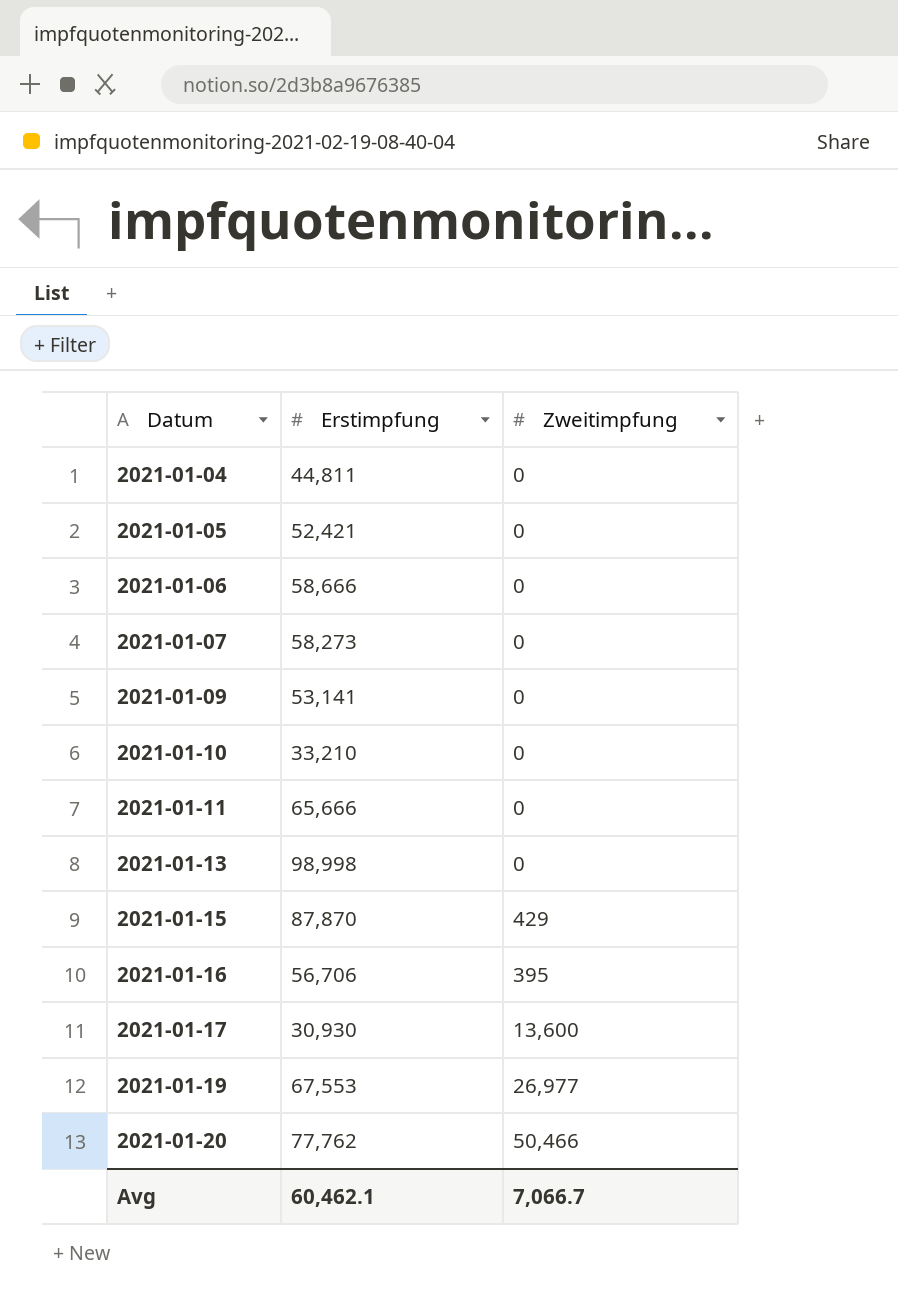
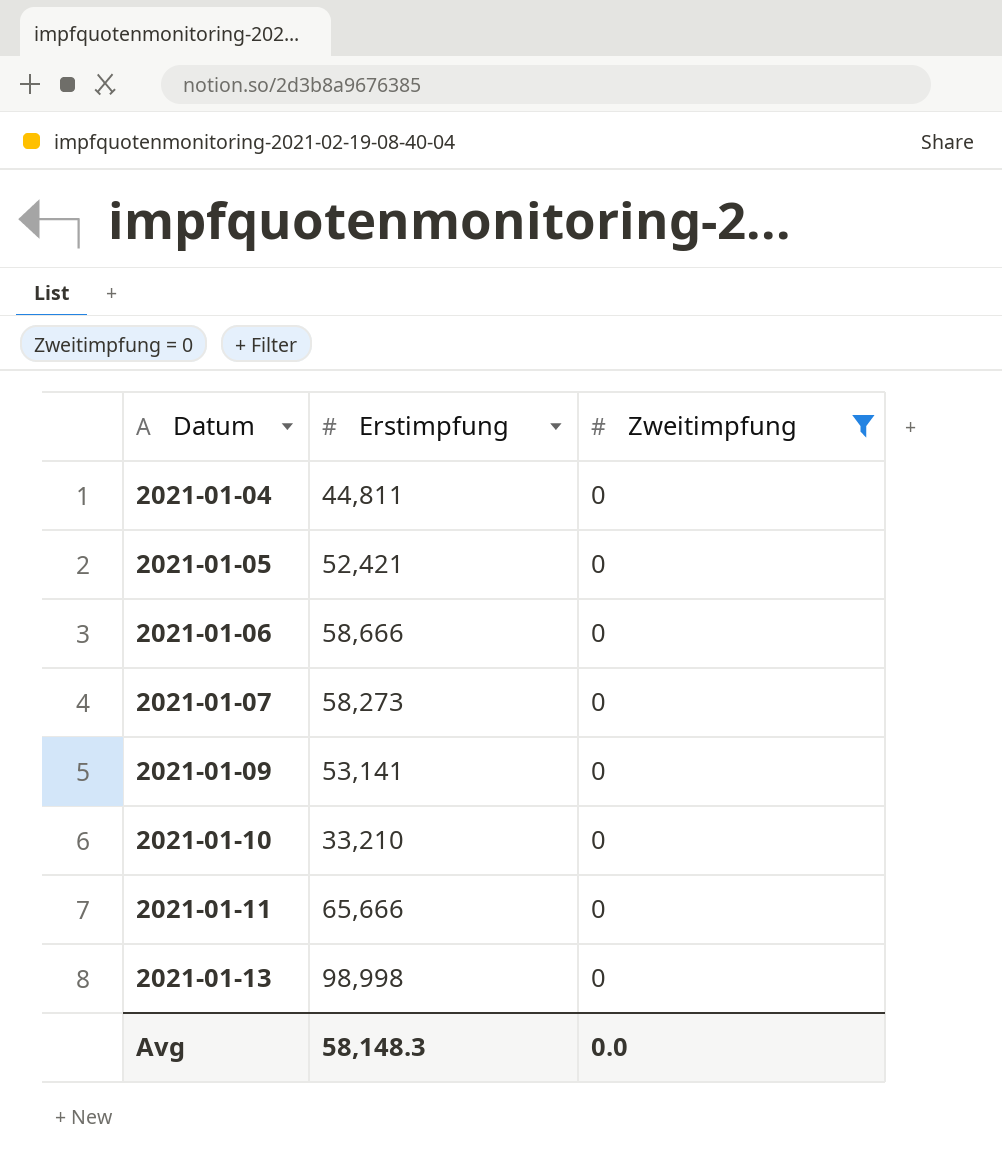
filter: none -> Zweitimpfung = 0
Avg | Erstimpfung: 60,462.1 -> 58,148.3
Avg | Zweitimpfung: 7,066.7 -> 0.0

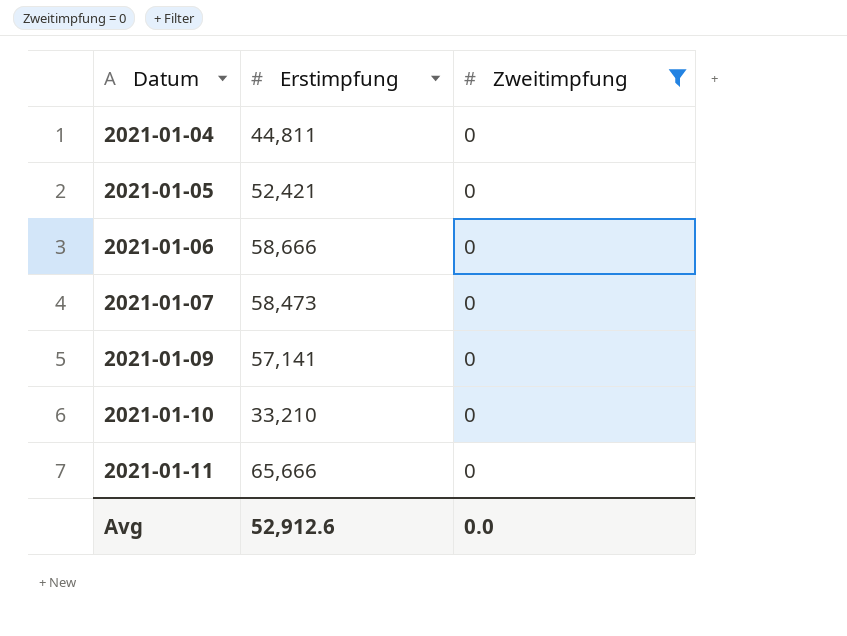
row 2021-01-13: 98,998 | 0 -> none
2021-01-07 | Erstimpfung: 58,273 -> 58,473
2021-01-09 | Erstimpfung: 53,141 -> 57,141
Avg | Erstimpfung: 58,148.3 -> 52,912.6

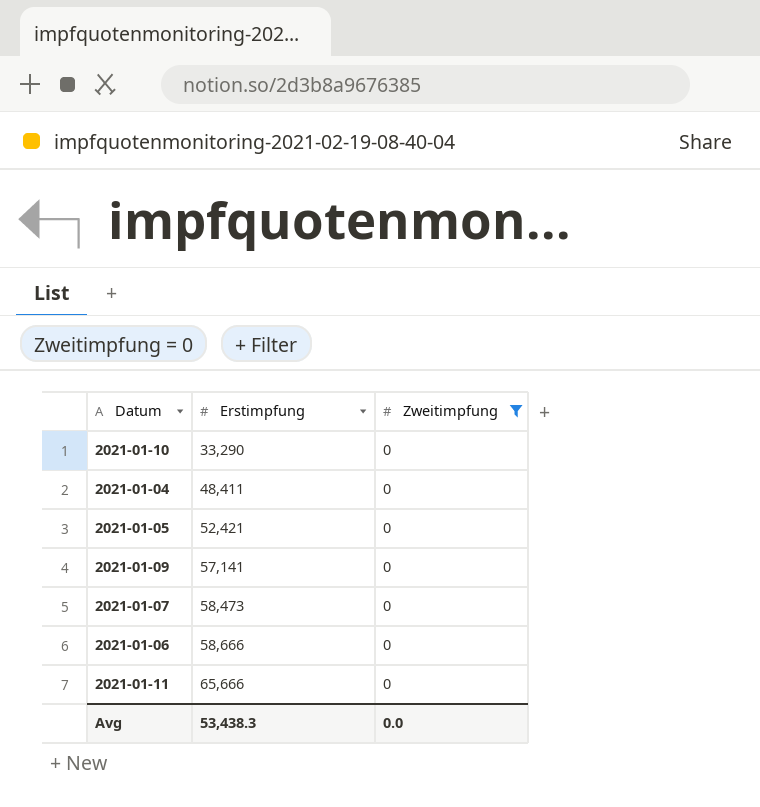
row order: Datum ascending -> Erstimpfung ascending
2021-01-10 | Erstimpfung: 33,210 -> 33,290
2021-01-04 | Erstimpfung: 44,811 -> 48,411
Avg | Erstimpfung: 52,912.6 -> 53,438.3

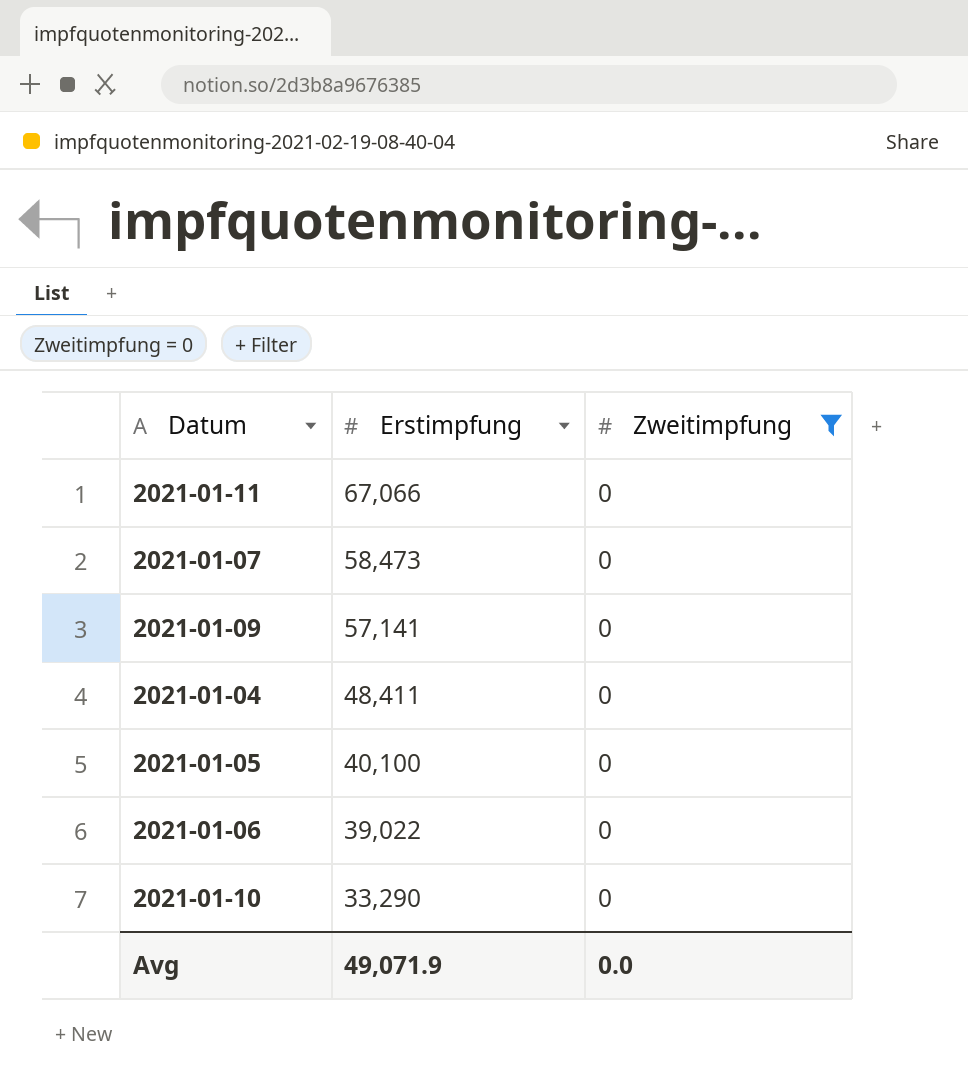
row order: Erstimpfung ascending -> Erstimpfung descending
2021-01-11 | Erstimpfung: 65,666 -> 67,066
2021-01-05 | Erstimpfung: 52,421 -> 40,100
2021-01-06 | Erstimpfung: 58,666 -> 39,022
Avg | Erstimpfung: 53,438.3 -> 49,071.9

